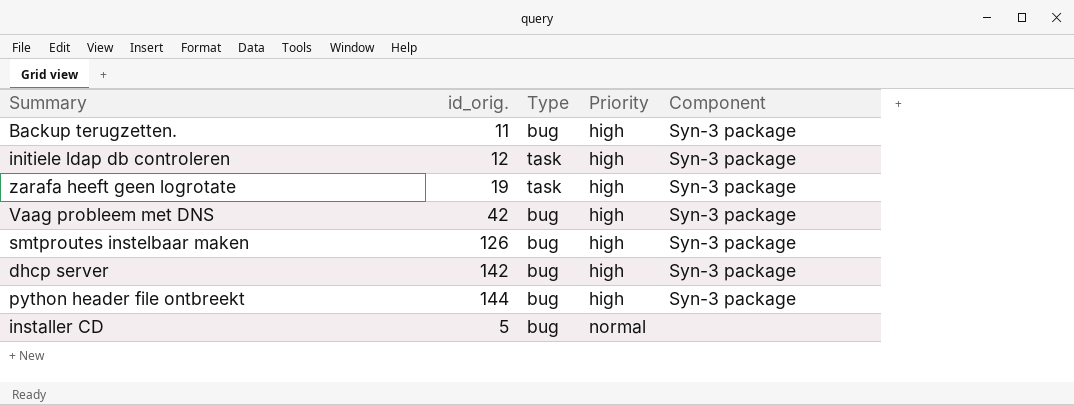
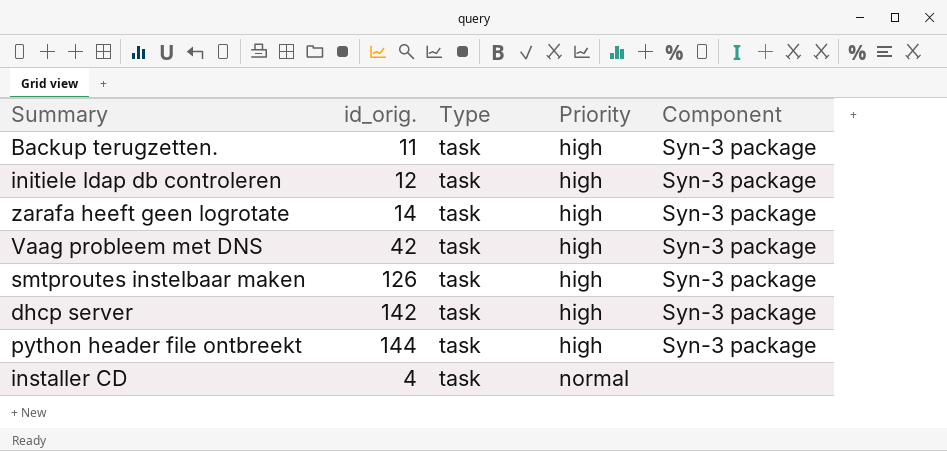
Backup terugzetten. | Type: bug -> task
zarafa heeft geen logrotate | id_orig.: 19 -> 14
Vaag probleem met DNS | Type: bug -> task
smtproutes instelbaar maken | Type: bug -> task
dhcp server | Type: bug -> task
python header file ontbreekt | Type: bug -> task
installer CD | id_orig.: 5 -> 4
installer CD | Type: bug -> task

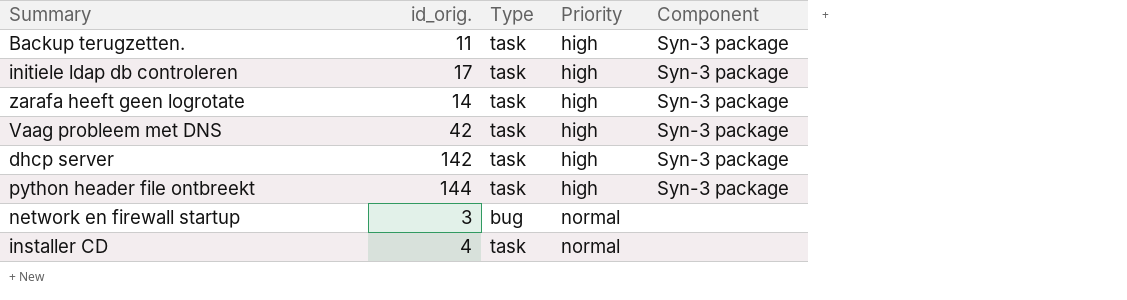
row smtproutes instelbaar maken: 126 | task | high | Syn-3 package -> none
initiele ldap db controleren | id_orig.: 12 -> 17
row network en firewall startup: none -> 3 | bug | normal | none

